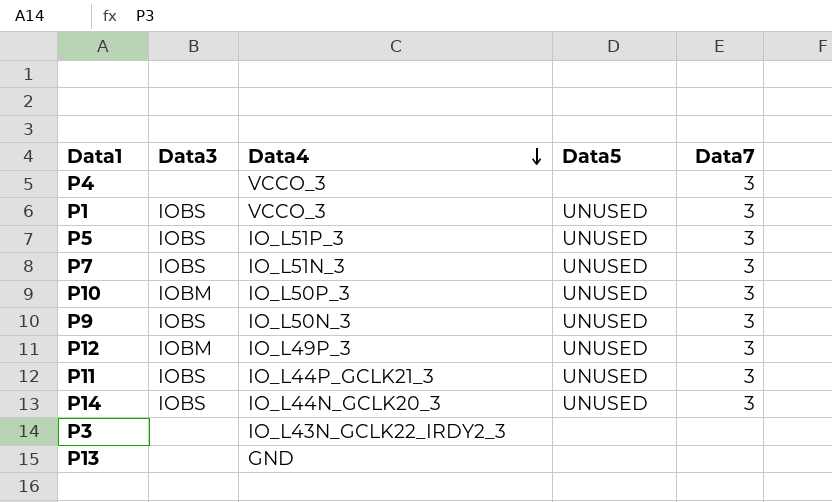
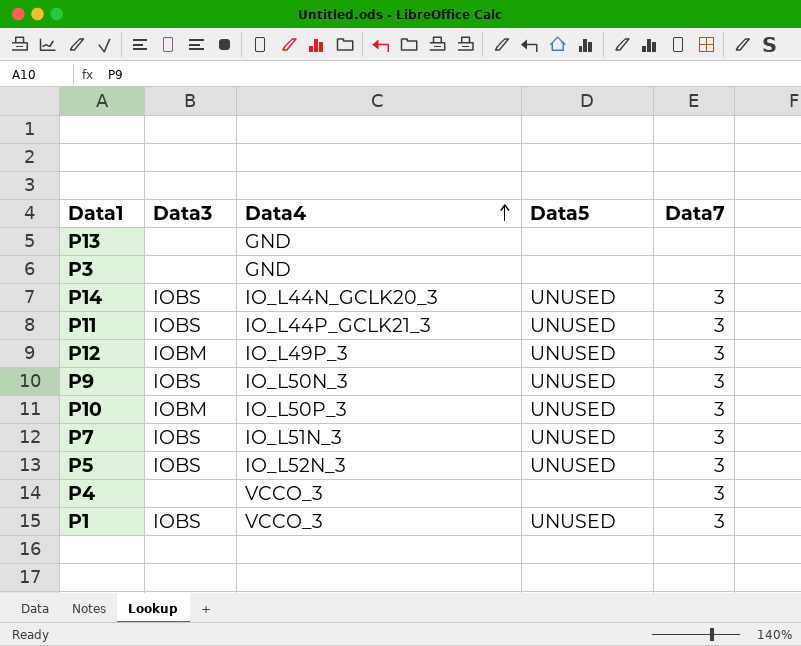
row order: Data4 descending -> Data4 ascending
P3 | Data4: IO_L43N_GCLK22_IRDY2_3 -> GND
P5 | Data4: IO_L51P_3 -> IO_L52N_3

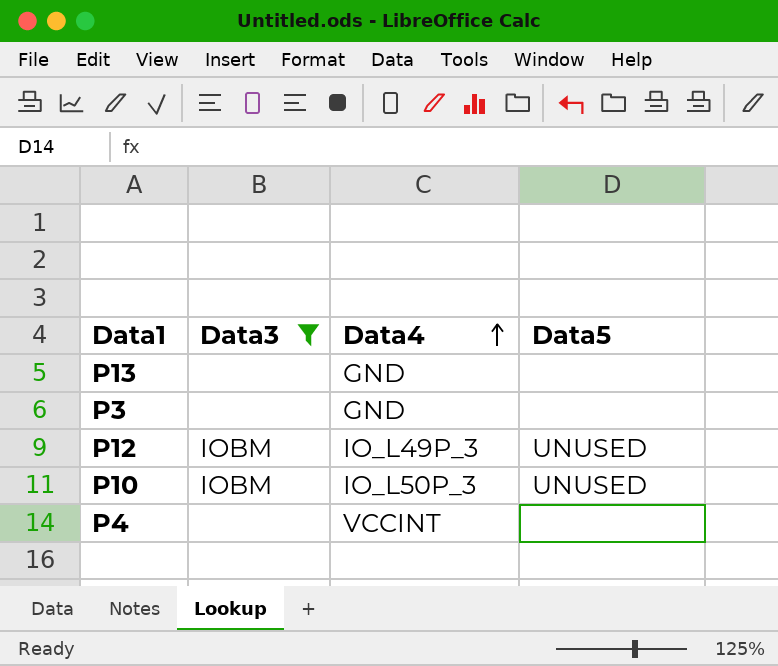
filter: none -> Data3 != IOBS
column Data7 | position: 5 -> none
P4 | Data4: VCCO_3 -> VCCINT

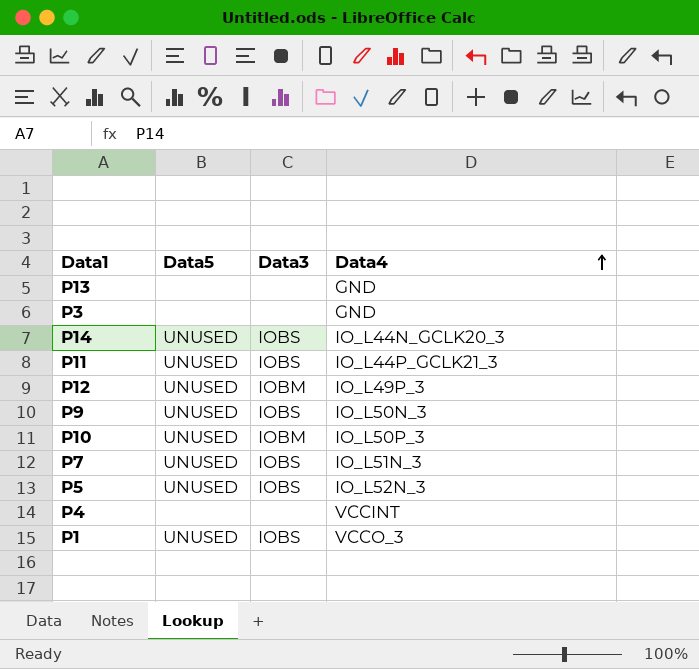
filter: Data3 != IOBS -> none
column Data5 | position: 4 -> 2

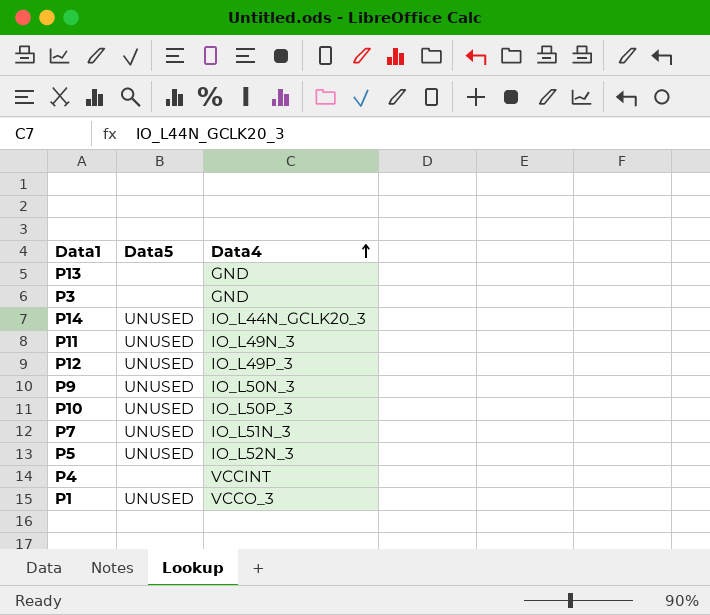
column Data3 | position: 3 -> none
P11 | Data4: IO_L44P_GCLK21_3 -> IO_L49N_3

